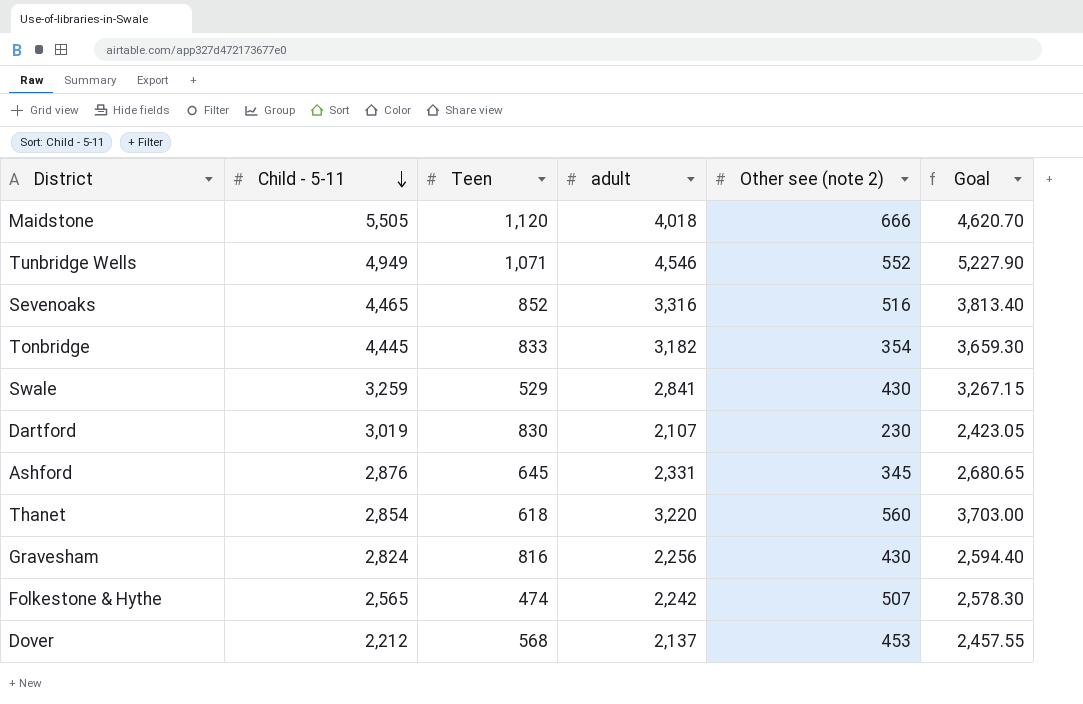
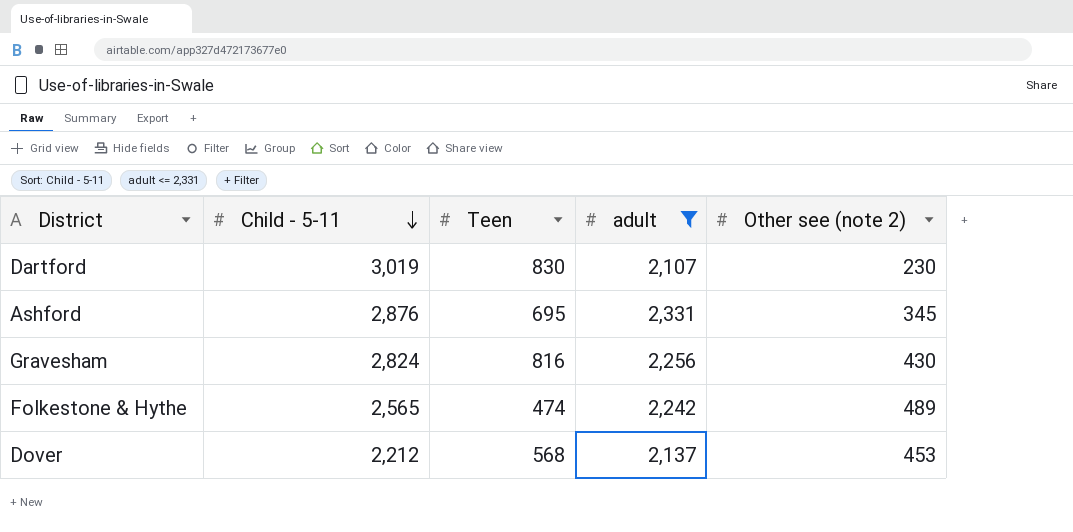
filter: none -> adult <= 2,331
column Goal | formula: [adult] * 1.15 -> none
Ashford | Teen: 645 -> 695
Folkestone & Hythe | Other see (note 2): 507 -> 489

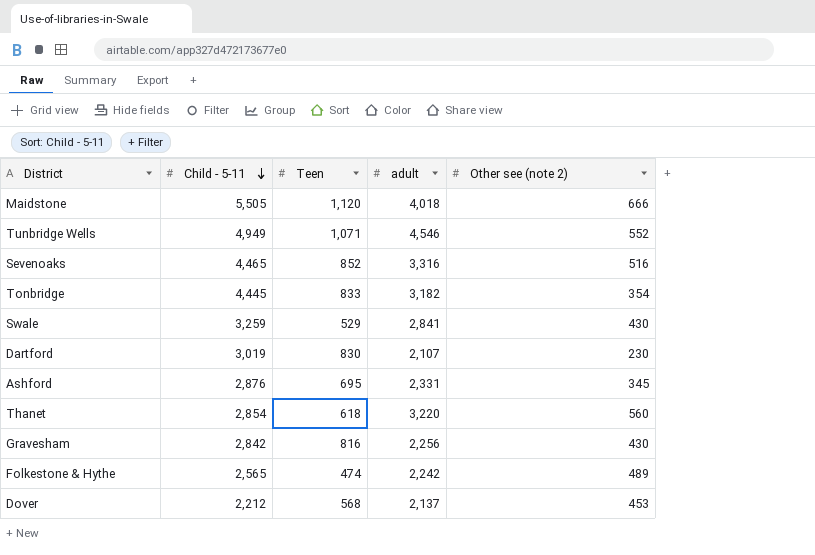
filter: adult <= 2,331 -> none
Gravesham | Child - 5-11: 2,824 -> 2,842

